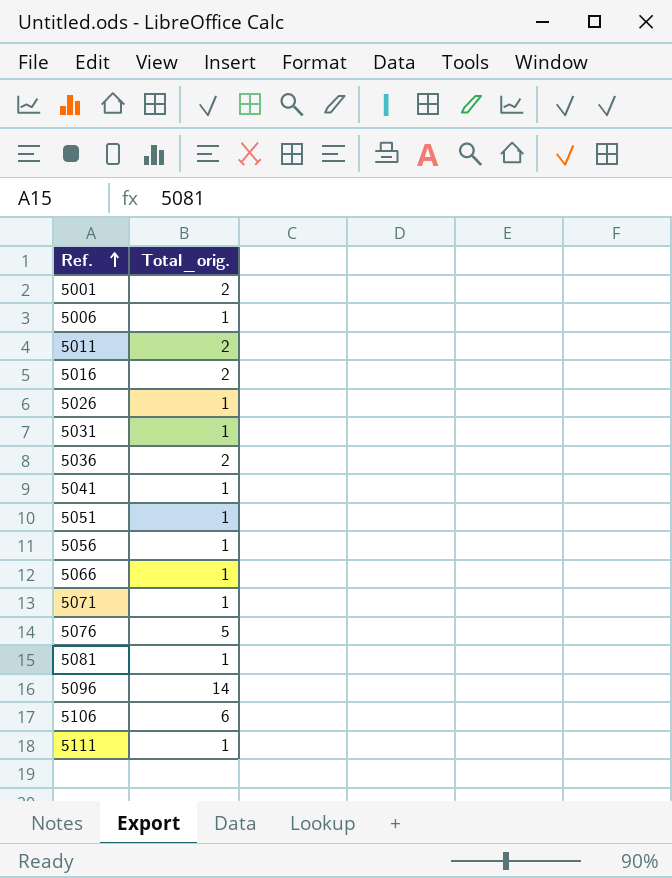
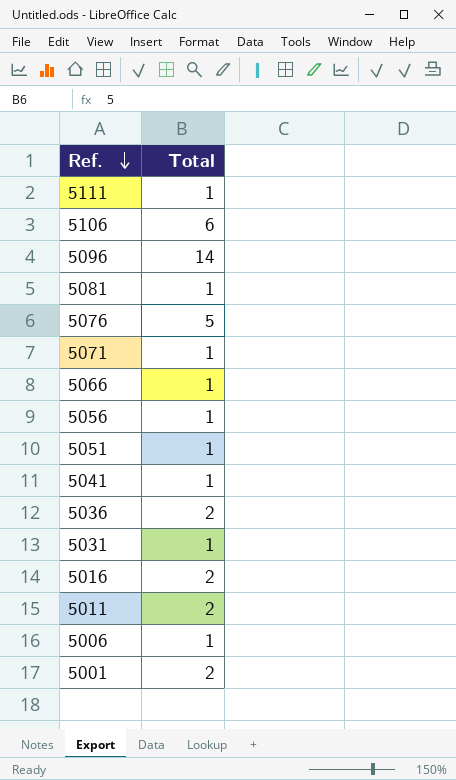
row order: Ref. ascending -> Ref. descending
column name: Total_orig. -> Total
row 5026: 1 -> none

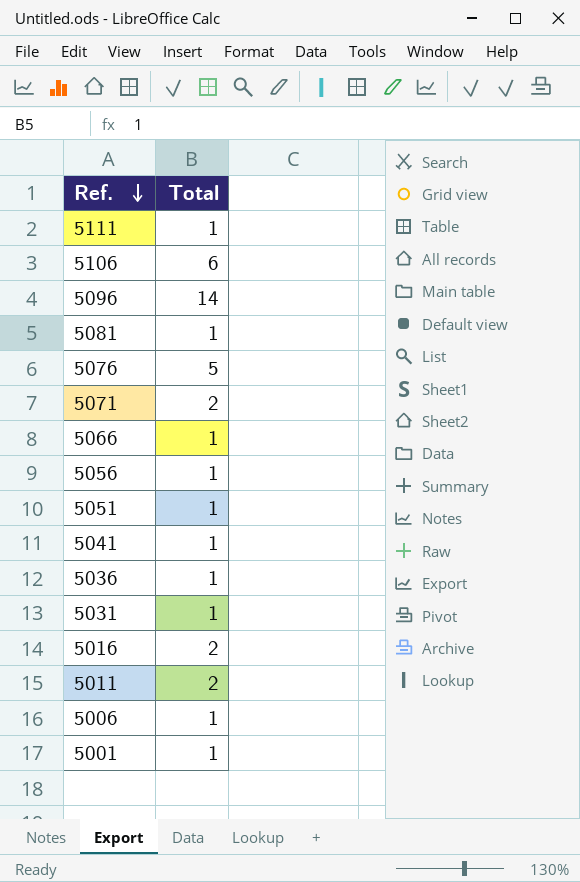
5071 | Total: 1 -> 2
5036 | Total: 2 -> 1
5001 | Total: 2 -> 1

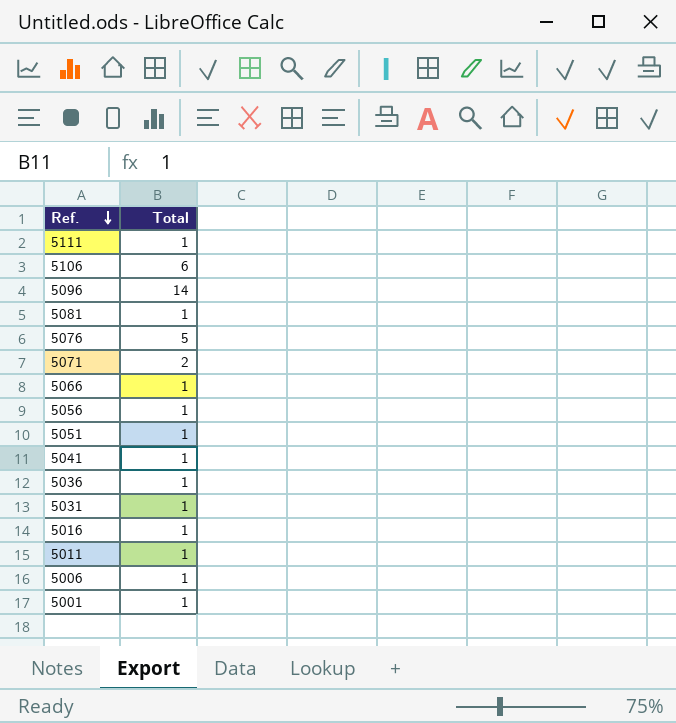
5016 | Total: 2 -> 1
5011 | Total: 2 -> 1

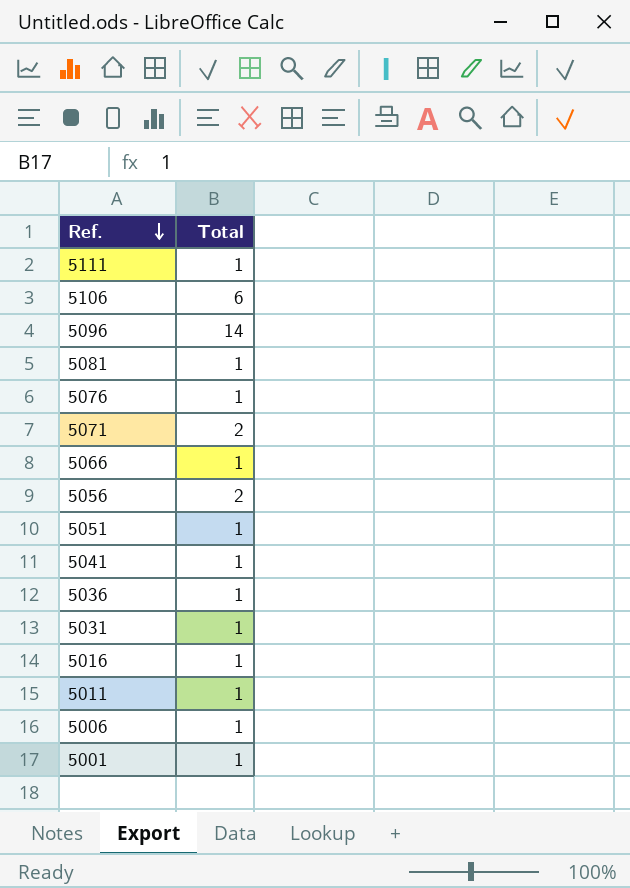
5076 | Total: 5 -> 1
5056 | Total: 1 -> 2

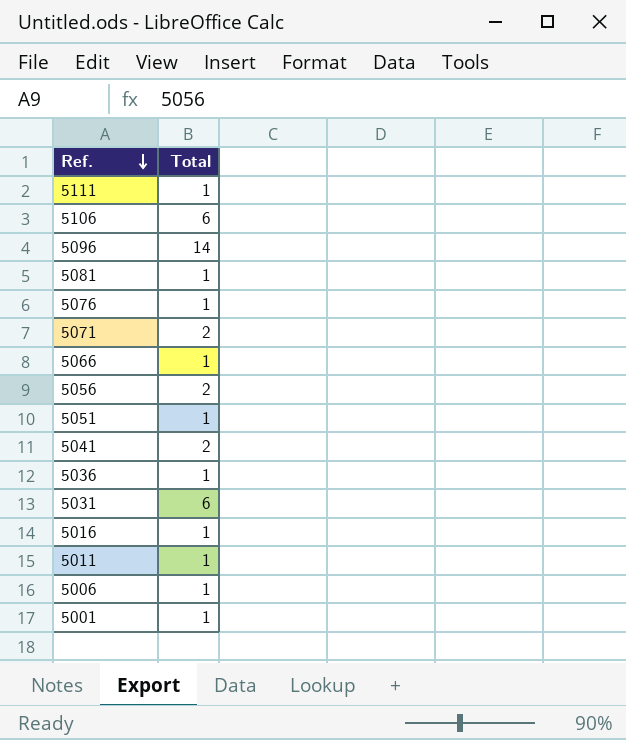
5041 | Total: 1 -> 2
5031 | Total: 1 -> 6

